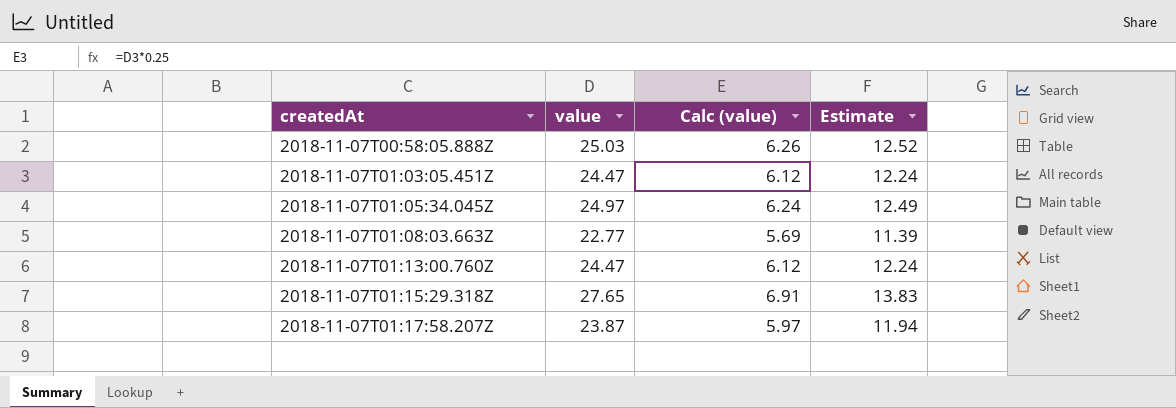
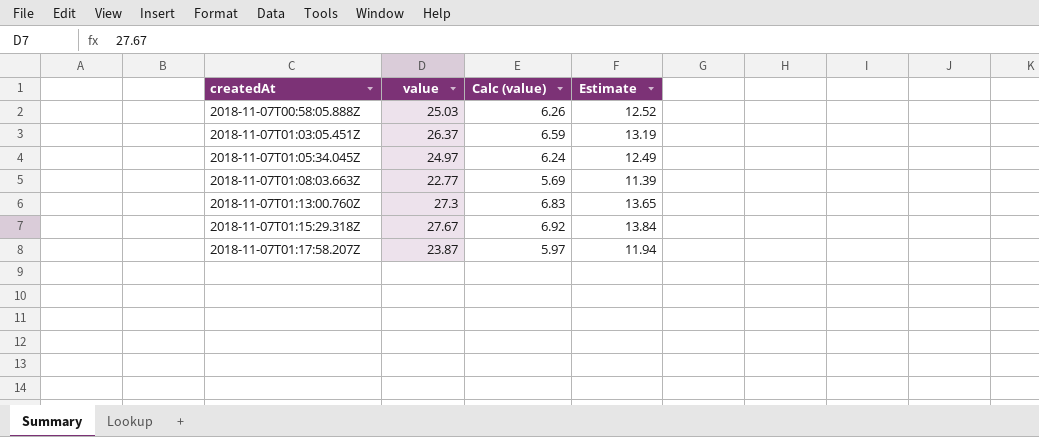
2018-11-07T01:03:05.451Z | value: 24.47 -> 26.37
2018-11-07T01:03:05.451Z | Calc (value): 6.12 -> 6.59
2018-11-07T01:03:05.451Z | Estimate: 12.24 -> 13.19
2018-11-07T01:13:00.760Z | value: 24.47 -> 27.3
2018-11-07T01:13:00.760Z | Calc (value): 6.12 -> 6.83
2018-11-07T01:13:00.760Z | Estimate: 12.24 -> 13.65
2018-11-07T01:15:29.318Z | value: 27.65 -> 27.67
2018-11-07T01:15:29.318Z | Calc (value): 6.91 -> 6.92
2018-11-07T01:15:29.318Z | Estimate: 13.83 -> 13.84

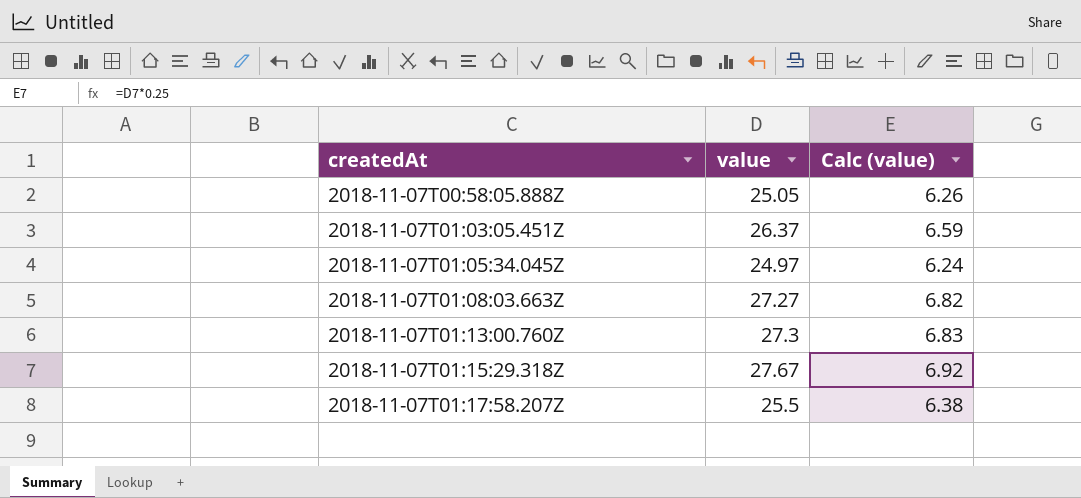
column Estimate | formula: [value] * 0.5 -> none
2018-11-07T00:58:05.888Z | value: 25.03 -> 25.05
2018-11-07T01:08:03.663Z | value: 22.77 -> 27.27
2018-11-07T01:08:03.663Z | Calc (value): 5.69 -> 6.82
2018-11-07T01:17:58.207Z | value: 23.87 -> 25.5
2018-11-07T01:17:58.207Z | Calc (value): 5.97 -> 6.38

